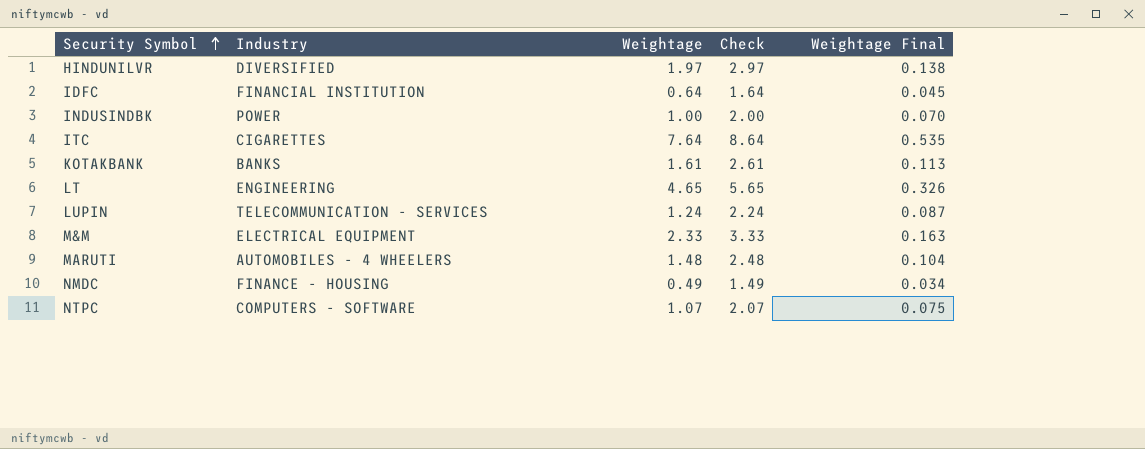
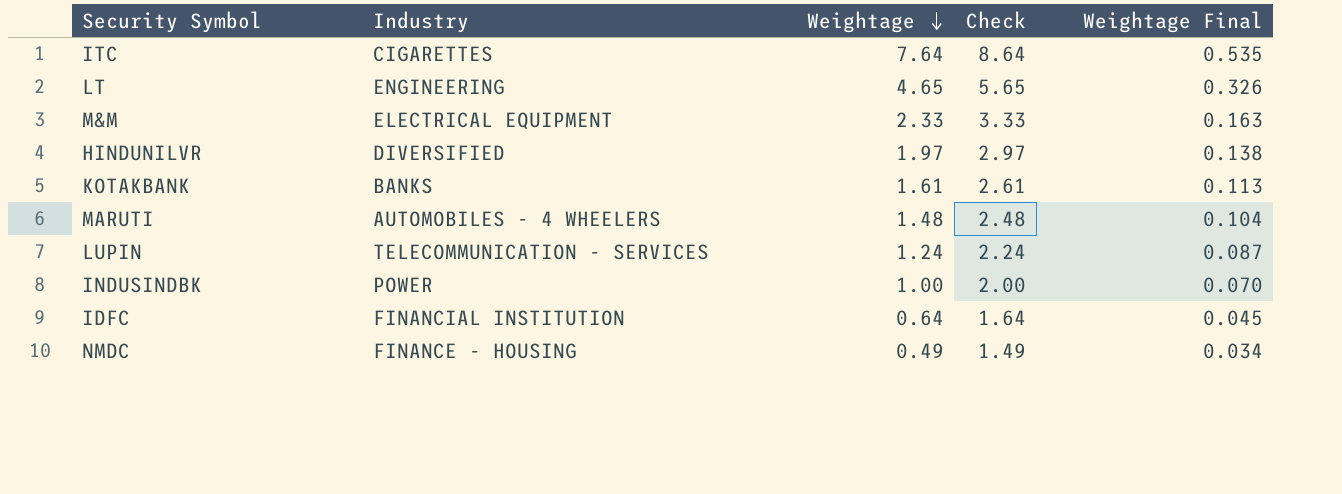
row order: Security Symbol ascending -> Weightage descending
row NTPC: COMPUTERS - SOFTWARE | 1.07 | 2.07 | 0.075 -> none

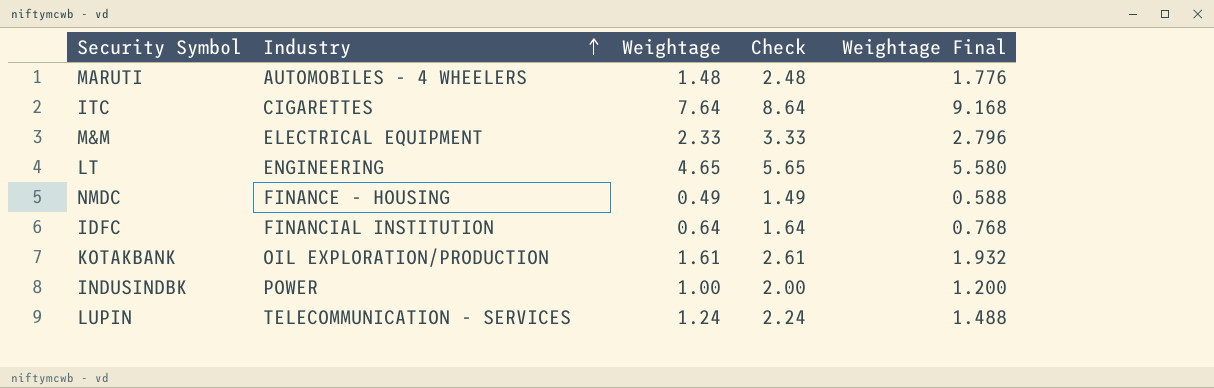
row order: Weightage descending -> Industry ascending
column Weightage Final | formula: [Weightage] * 0.07 -> [Weightage] * 1.2
row HINDUNILVR: DIVERSIFIED | 1.97 | 2.97 | 0.138 -> none
KOTAKBANK | Industry: BANKS -> OIL EXPLORATION/PRODUCTION

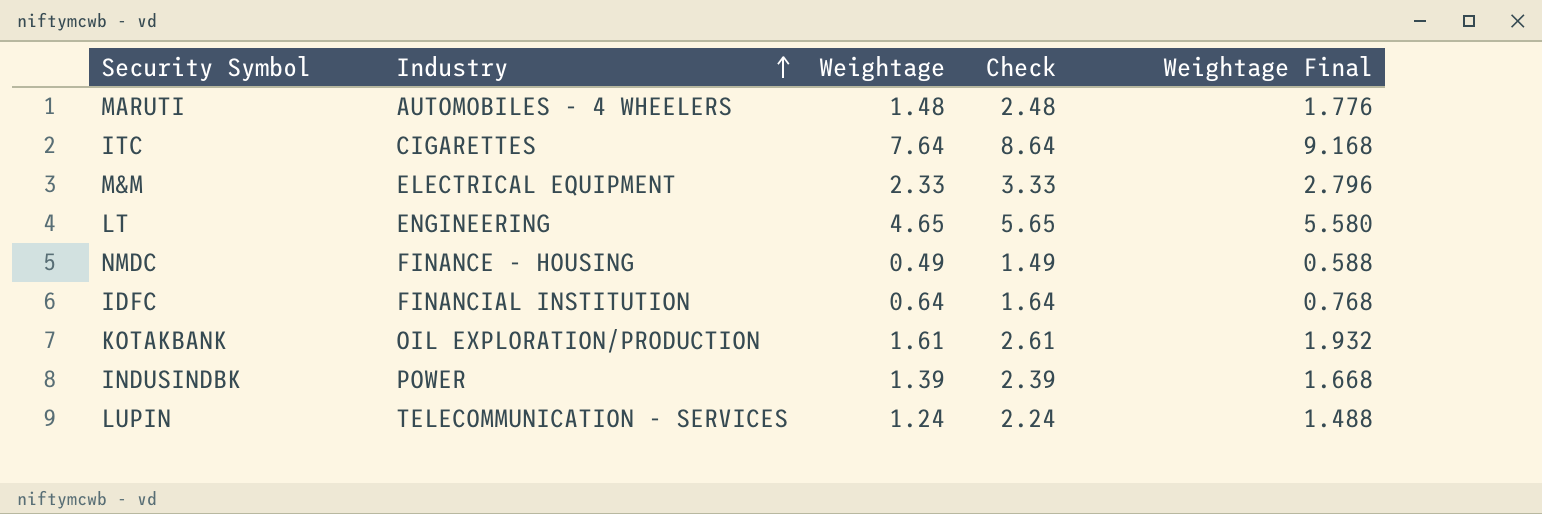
INDUSINDBK | Weightage: 1.00 -> 1.39
INDUSINDBK | Check: 2.00 -> 2.39
INDUSINDBK | Weightage Final: 1.200 -> 1.668

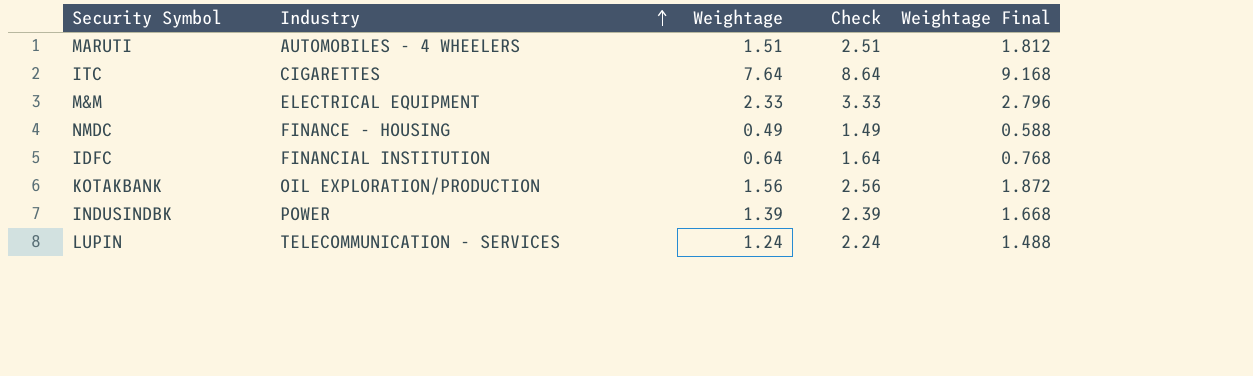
row LT: ENGINEERING | 4.65 | 5.65 | 5.580 -> none
MARUTI | Weightage: 1.48 -> 1.51
MARUTI | Check: 2.48 -> 2.51
MARUTI | Weightage Final: 1.776 -> 1.812
KOTAKBANK | Weightage: 1.61 -> 1.56
KOTAKBANK | Check: 2.61 -> 2.56
KOTAKBANK | Weightage Final: 1.932 -> 1.872

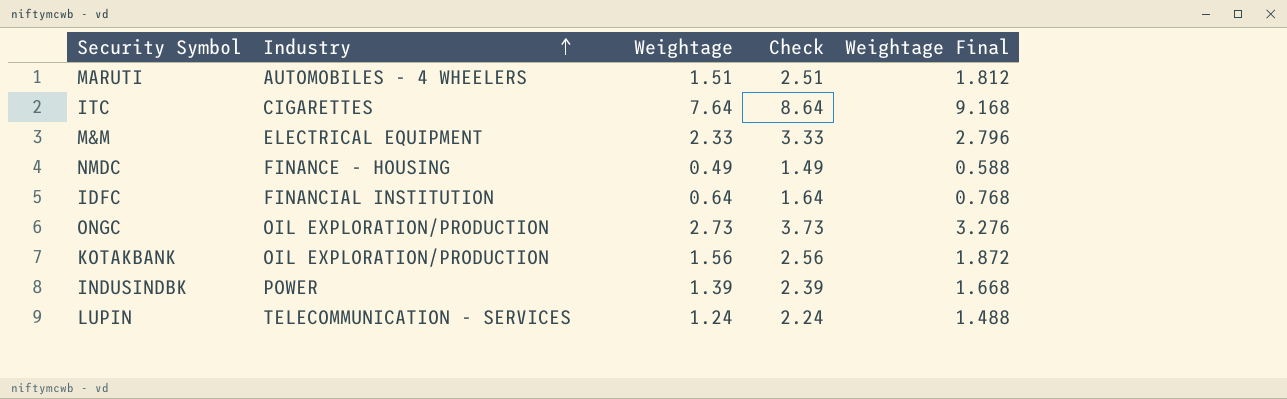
row ONGC: none -> OIL EXPLORATION/PRODUCTION | 2.73 | 3.73 | 3.276

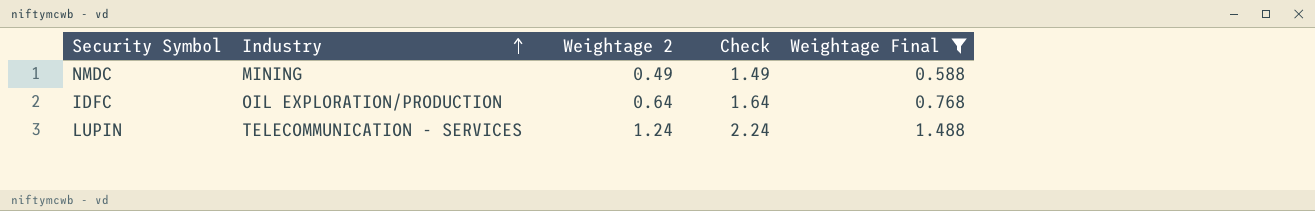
filter: none -> Weightage Final <= 1.488
column name: Weightage -> Weightage 2
NMDC | Industry: FINANCE - HOUSING -> MINING
IDFC | Industry: FINANCIAL INSTITUTION -> OIL EXPLORATION/PRODUCTION

